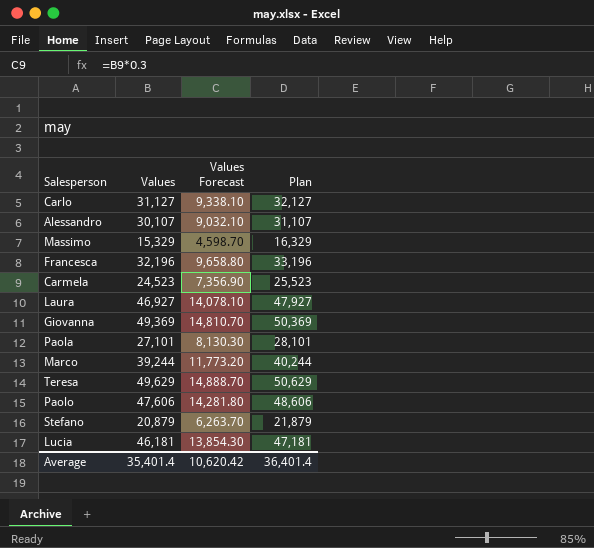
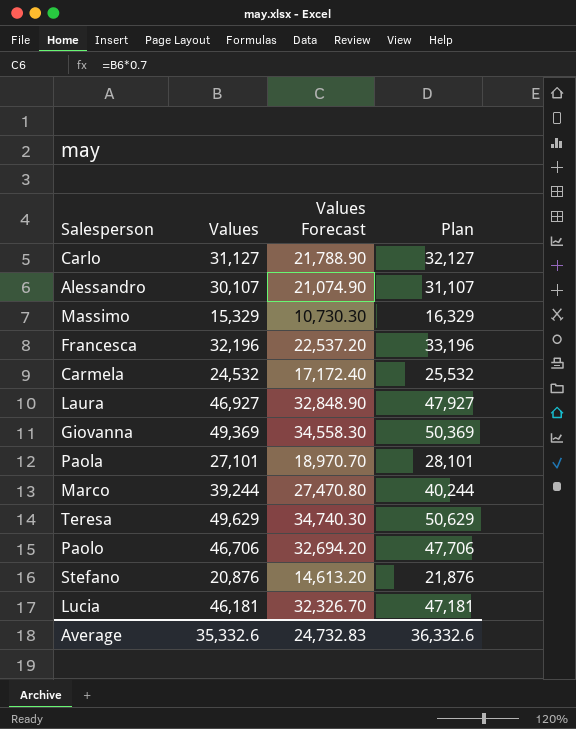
column Values Forecast | formula: [Values] * 0.3 -> [Values] * 0.7
Carmela | Values: 24,523 -> 24,532
Carmela | Plan: 25,523 -> 25,532
Paolo | Values: 47,606 -> 46,706
Paolo | Plan: 48,606 -> 47,706
Stefano | Values: 20,879 -> 20,876
Stefano | Plan: 21,879 -> 21,876
Average | Values: 35,401.4 -> 35,332.6
Average | Values Forecast: 10,620.42 -> 24,732.83
Average | Plan: 36,401.4 -> 36,332.6

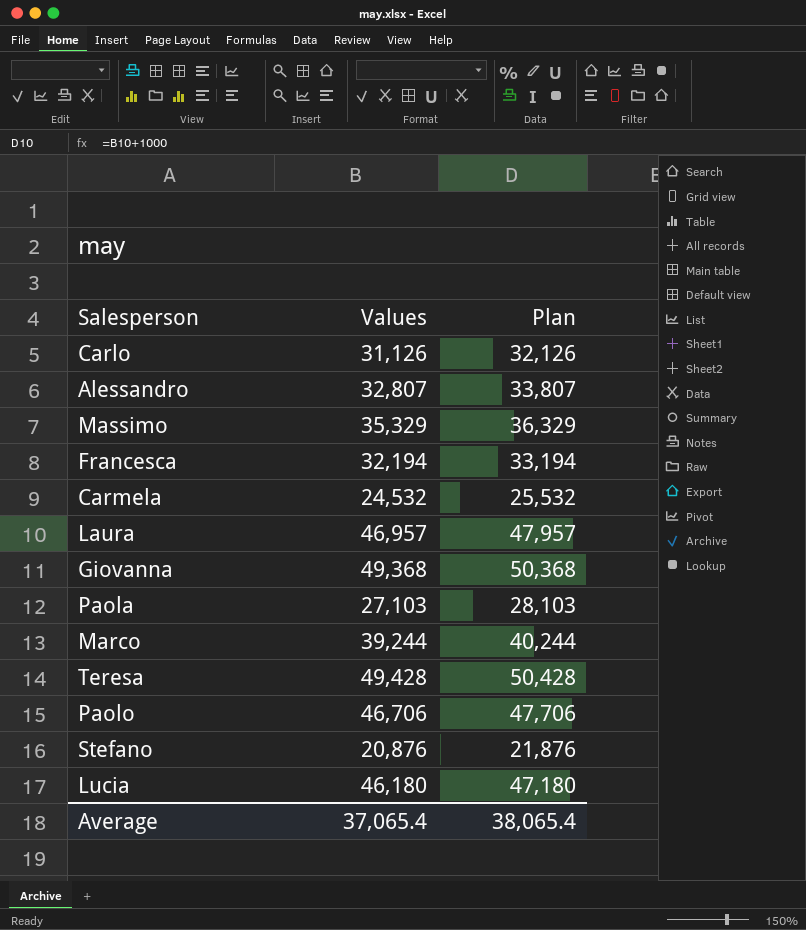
column Values Forecast | formula: [Values] * 0.7 -> none
Carlo | Values: 31,127 -> 31,126
Carlo | Plan: 32,127 -> 32,126
Alessandro | Values: 30,107 -> 32,807
Alessandro | Plan: 31,107 -> 33,807
Massimo | Values: 15,329 -> 35,329
Massimo | Plan: 16,329 -> 36,329
Francesca | Values: 32,196 -> 32,194
Francesca | Plan: 33,196 -> 33,194
Laura | Values: 46,927 -> 46,957
Laura | Plan: 47,927 -> 47,957
Giovanna | Values: 49,369 -> 49,368
Giovanna | Plan: 50,369 -> 50,368
Paola | Values: 27,101 -> 27,103
Paola | Plan: 28,101 -> 28,103
Teresa | Values: 49,629 -> 49,428
Teresa | Plan: 50,629 -> 50,428
Lucia | Values: 46,181 -> 46,180
Lucia | Plan: 47,181 -> 47,180
Average | Values: 35,332.6 -> 37,065.4
Average | Plan: 36,332.6 -> 38,065.4

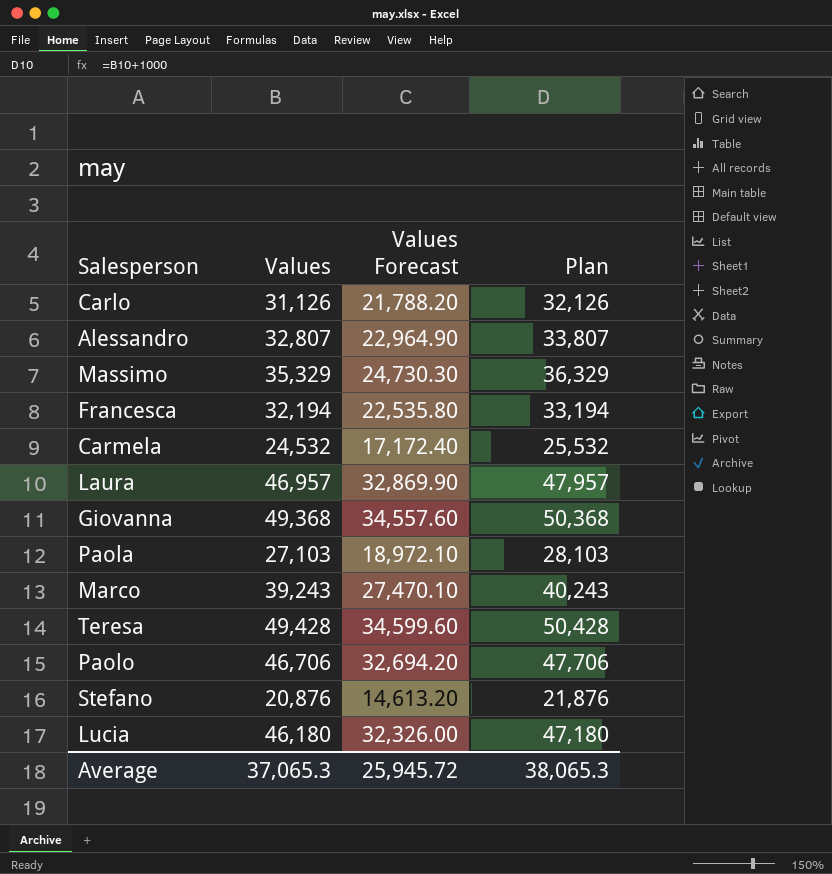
column Values Forecast | formula: none -> [Values] * 0.7
Marco | Values: 39,244 -> 39,243
Marco | Plan: 40,244 -> 40,243
Average | Values: 37,065.4 -> 37,065.3
Average | Plan: 38,065.4 -> 38,065.3

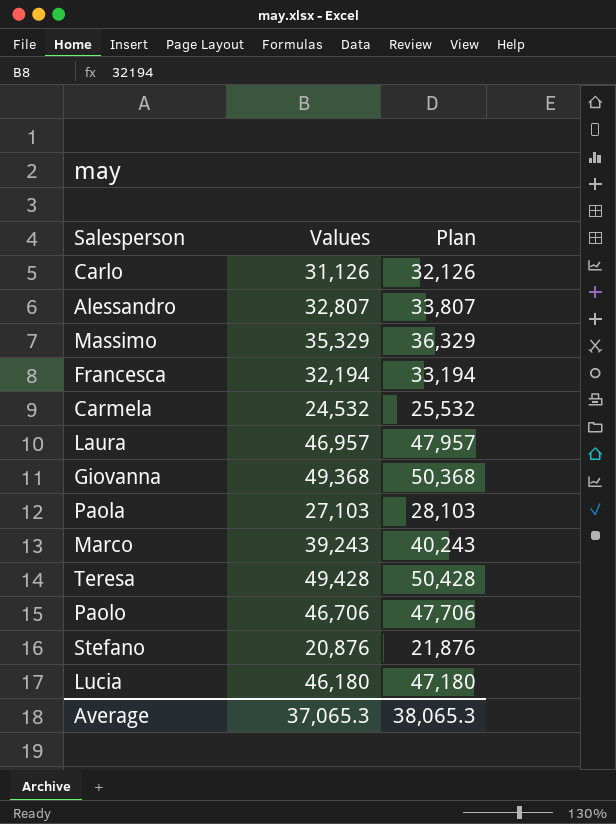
column Values Forecast | formula: [Values] * 0.7 -> none

